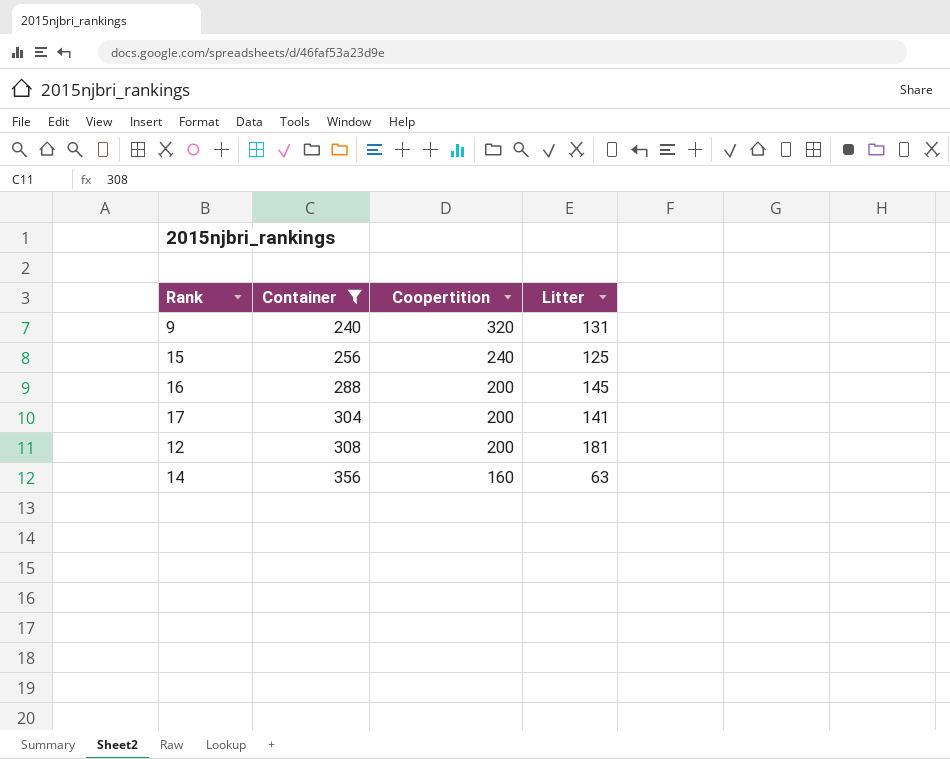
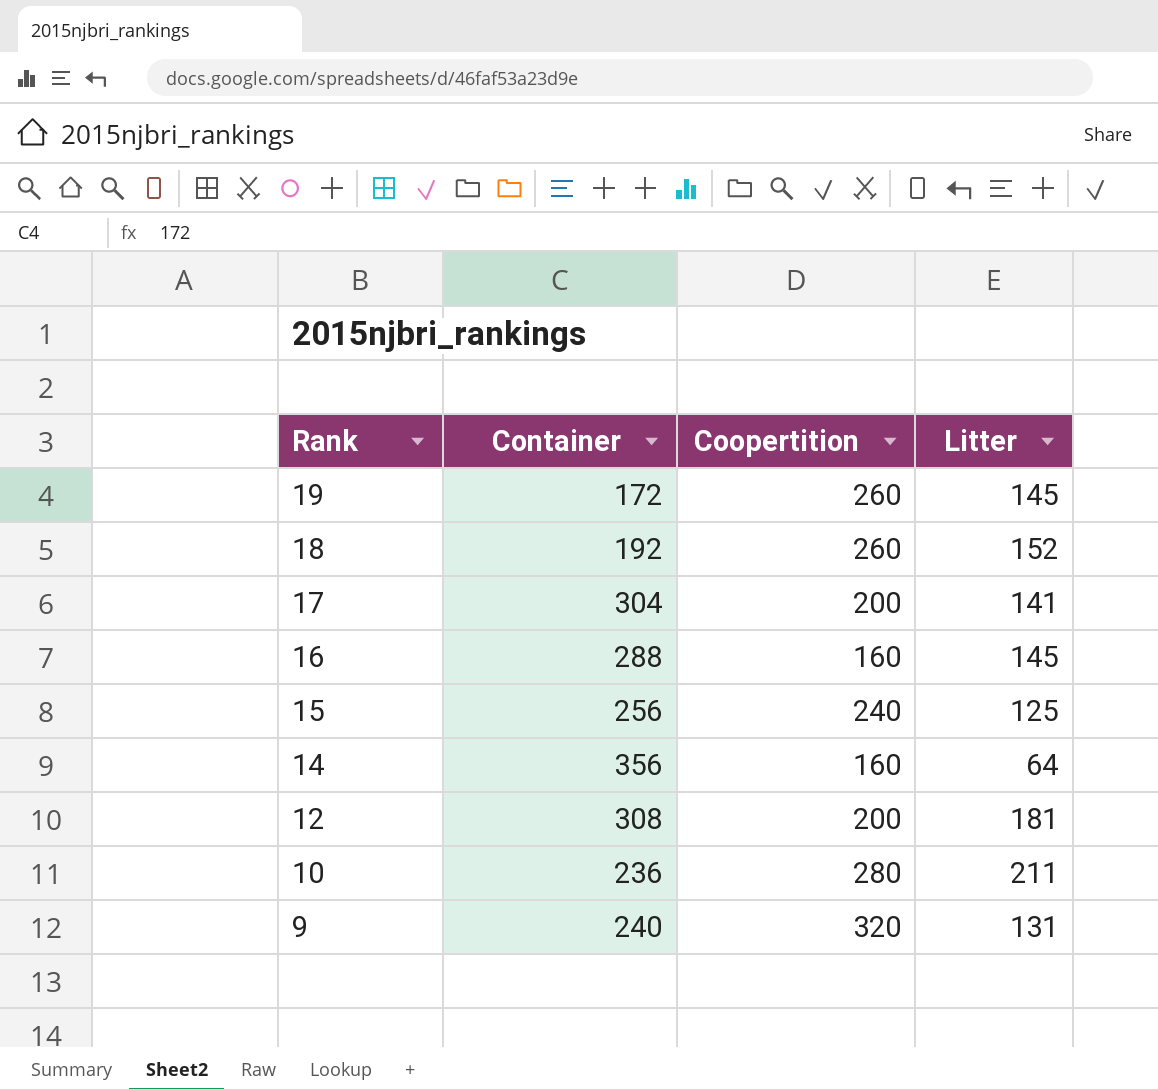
filter: Container >= 240 -> none
row order: Container ascending -> Rank descending
16 | Coopertition: 200 -> 160
14 | Litter: 63 -> 64

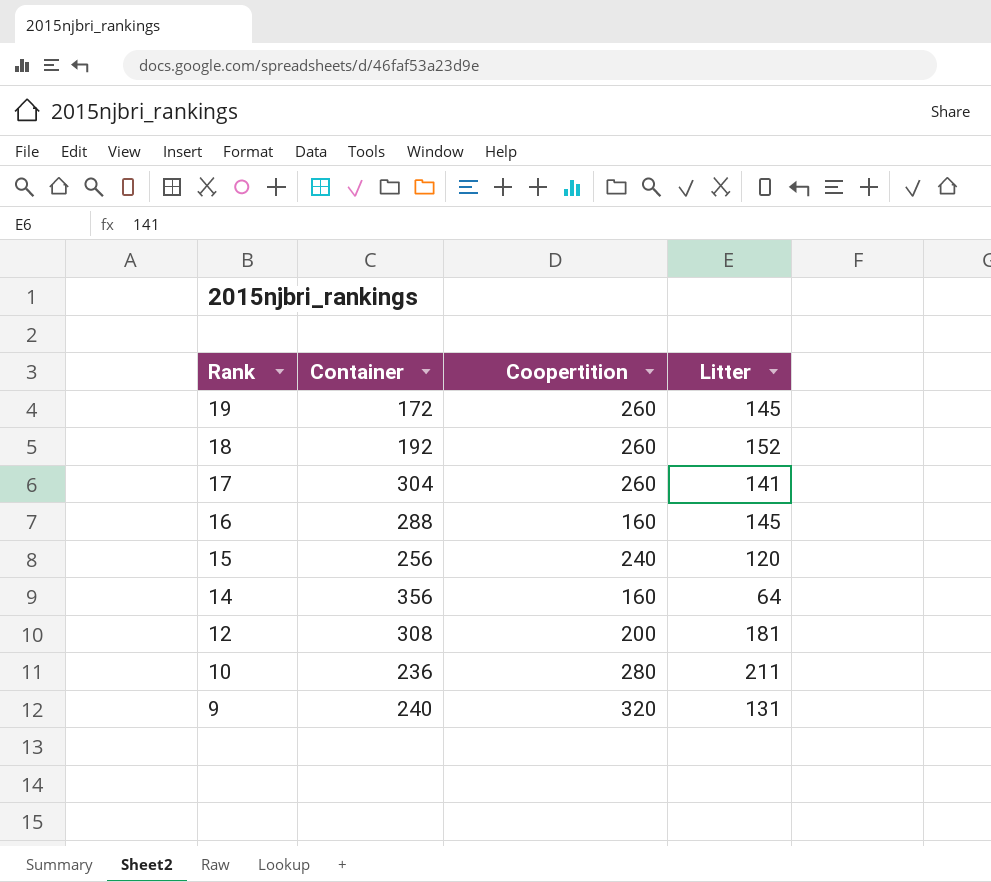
17 | Coopertition: 200 -> 260
15 | Litter: 125 -> 120

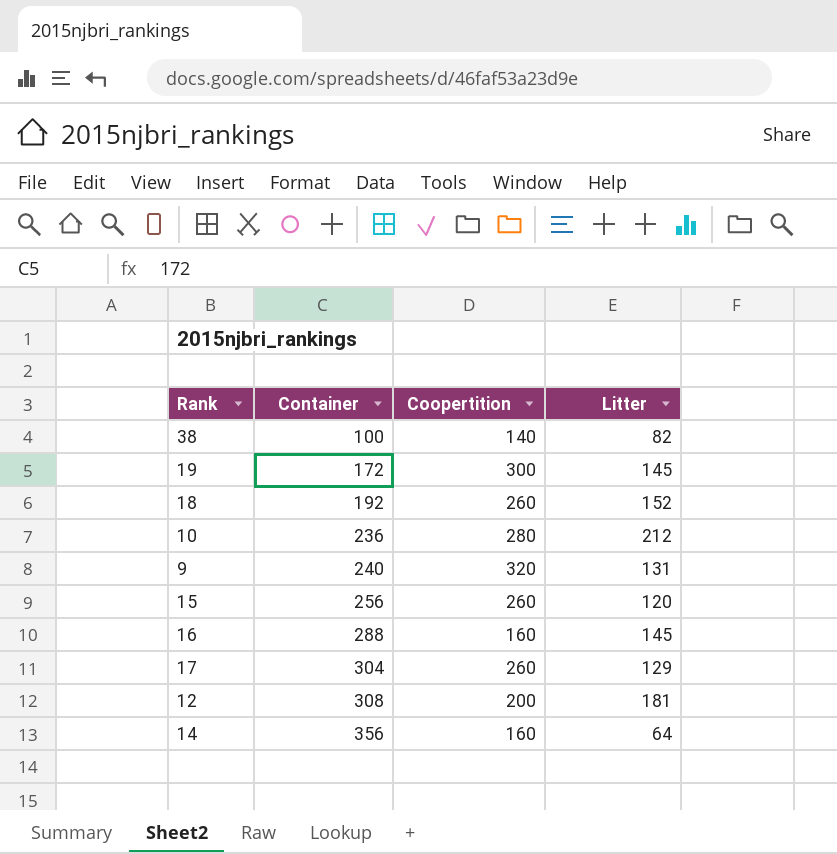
row order: Rank descending -> Container ascending
row 38: none -> 100 | 140 | 82
19 | Coopertition: 260 -> 300
10 | Litter: 211 -> 212
15 | Coopertition: 240 -> 260
17 | Litter: 141 -> 129

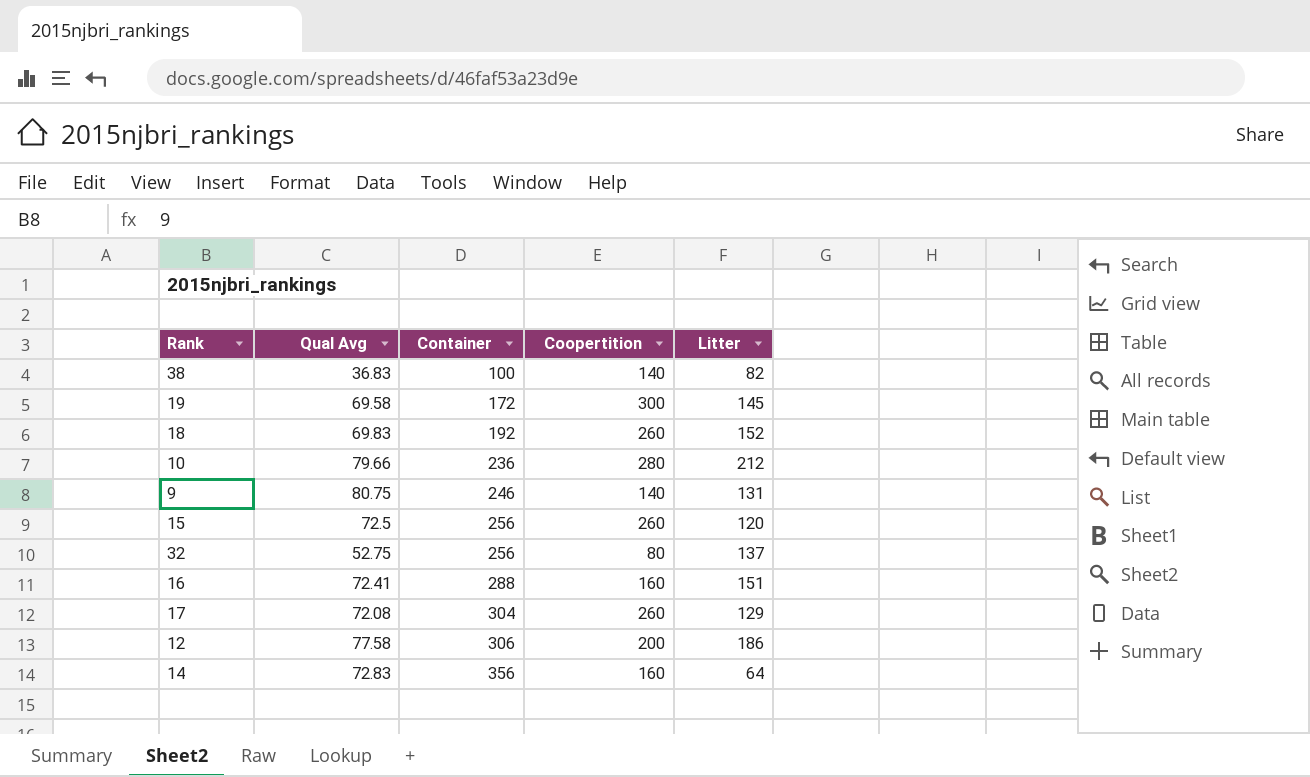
column Qual Avg | position: none -> 2
9 | Container: 240 -> 246
9 | Coopertition: 320 -> 140
row 32: none -> 52.75 | 256 | 80 | 137
16 | Litter: 145 -> 151
12 | Container: 308 -> 306
12 | Litter: 181 -> 186

